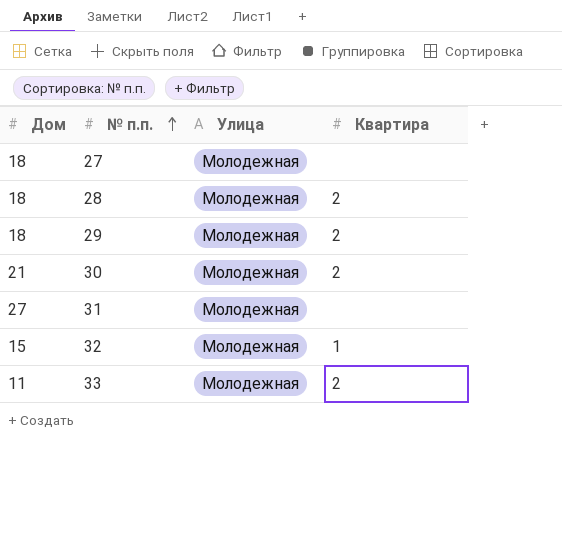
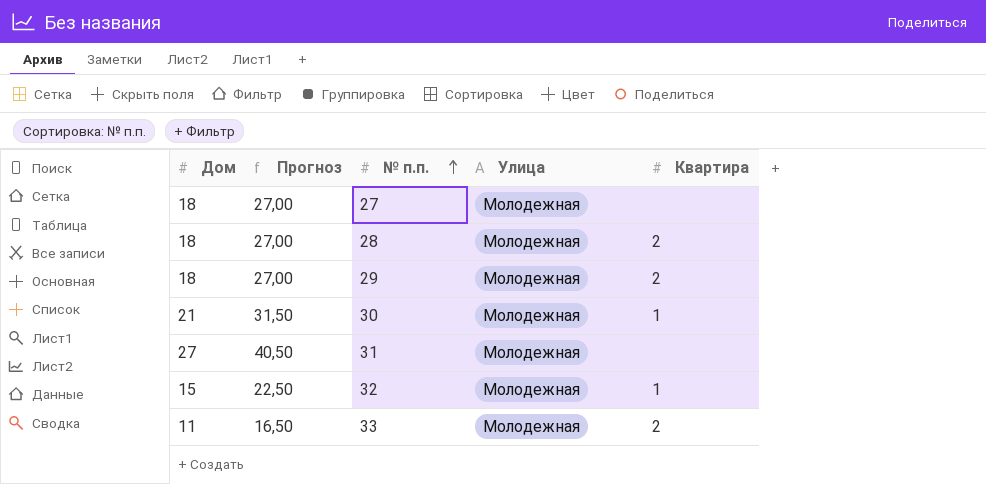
column Прогноз | formula: none -> [Дом] * 1,5
30 | Квартира: 2 -> 1

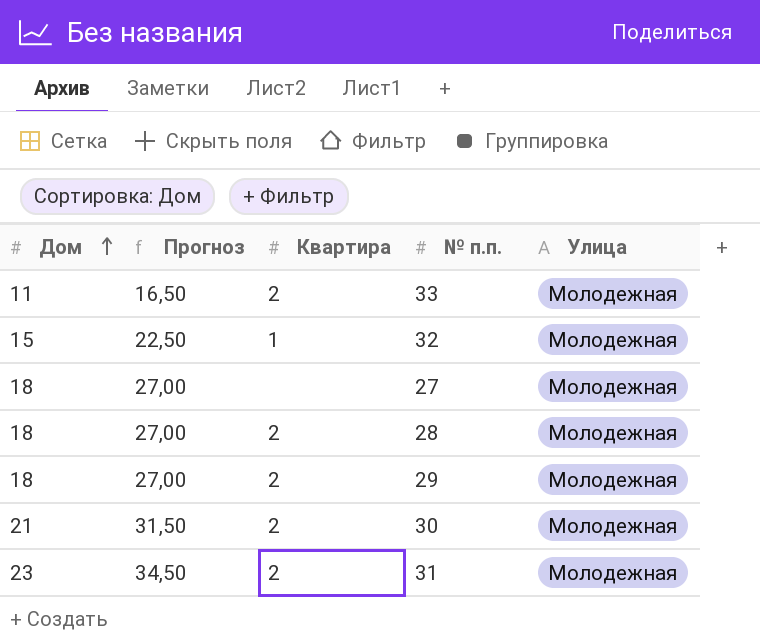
row order: № п.п. ascending -> Дом ascending
column Квартира | position: 5 -> 3
30 | Квартира: 1 -> 2
31 | Дом: 27 -> 23
31 | Прогноз: 40,50 -> 34,50
31 | Квартира: none -> 2

